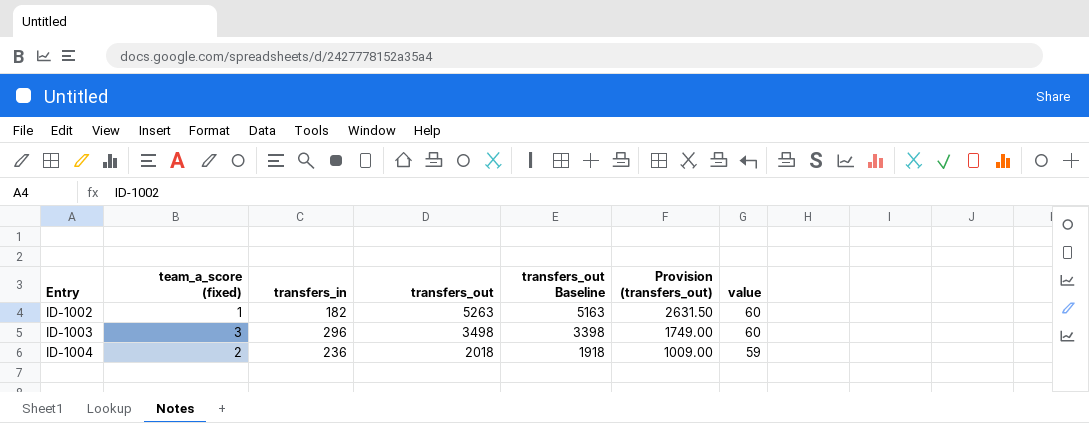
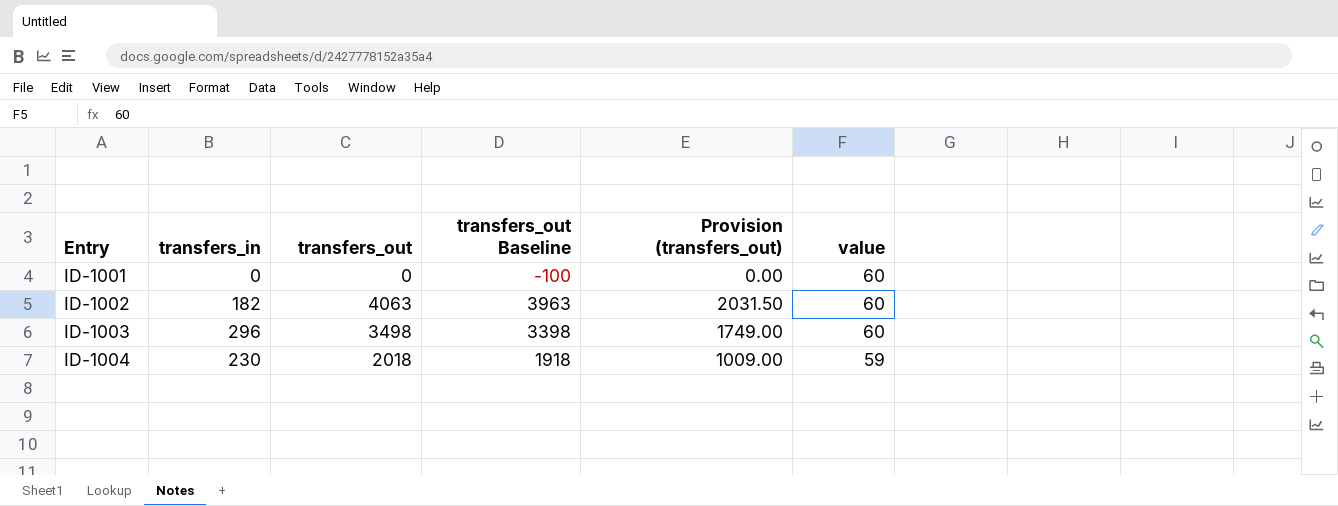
column team_a_score (fixed) | position: 2 -> none
row ID-1001: none -> 0 | 0 | -100 | 0.00 | 60
ID-1002 | transfers_out: 5263 -> 4063
ID-1002 | transfers_out Baseline: 5163 -> 3963
ID-1002 | Provision (transfers_out): 2631.50 -> 2031.50
ID-1004 | transfers_in: 236 -> 230

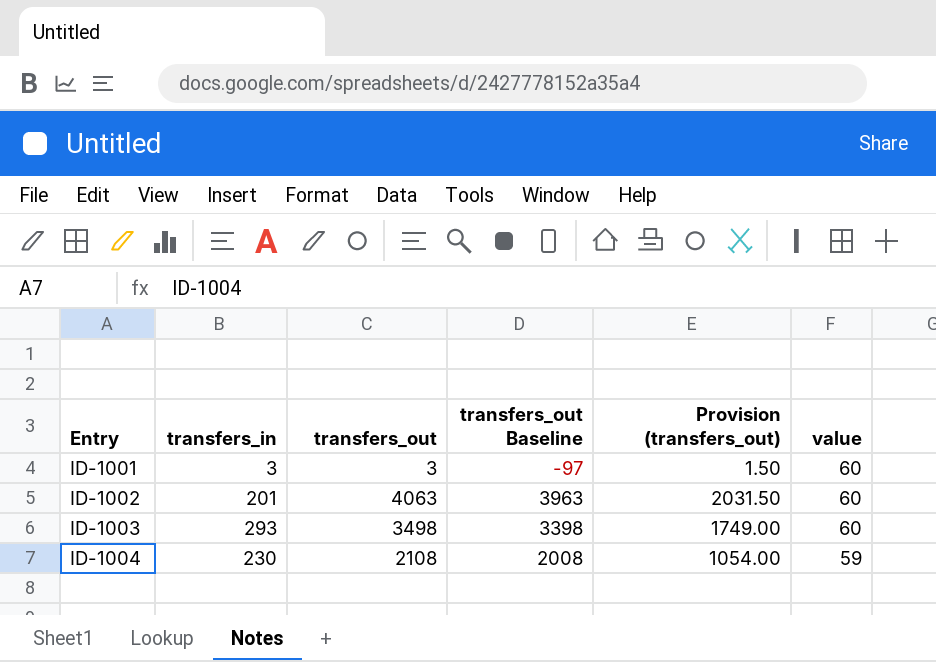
ID-1001 | transfers_in: 0 -> 3
ID-1001 | transfers_out: 0 -> 3
ID-1001 | transfers_out Baseline: -100 -> -97
ID-1001 | Provision (transfers_out): 0.00 -> 1.50
ID-1002 | transfers_in: 182 -> 201
ID-1003 | transfers_in: 296 -> 293
ID-1004 | transfers_out: 2018 -> 2108
ID-1004 | transfers_out Baseline: 1918 -> 2008
ID-1004 | Provision (transfers_out): 1009.00 -> 1054.00

